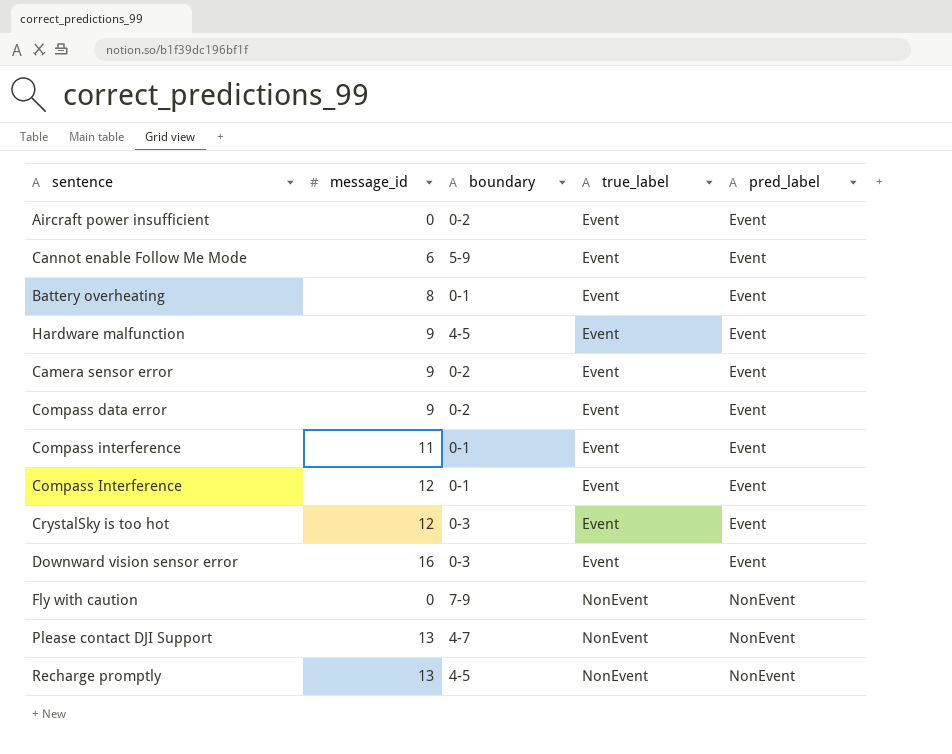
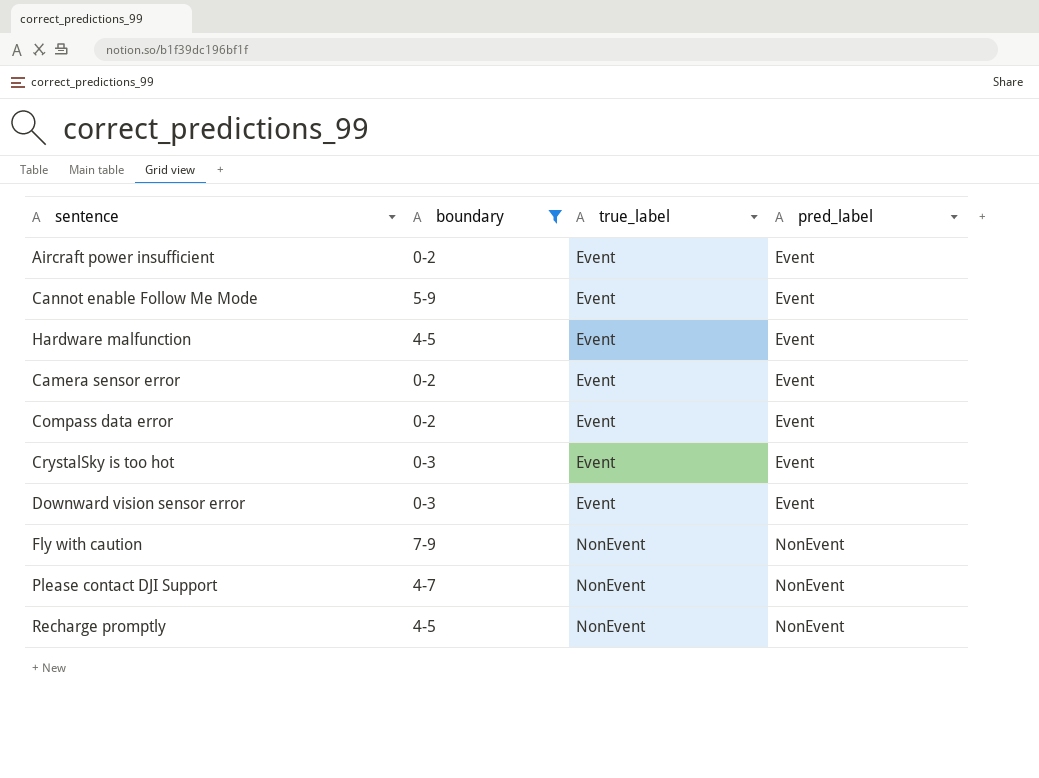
filter: none -> boundary != 0-1
column message_id | position: 2 -> none

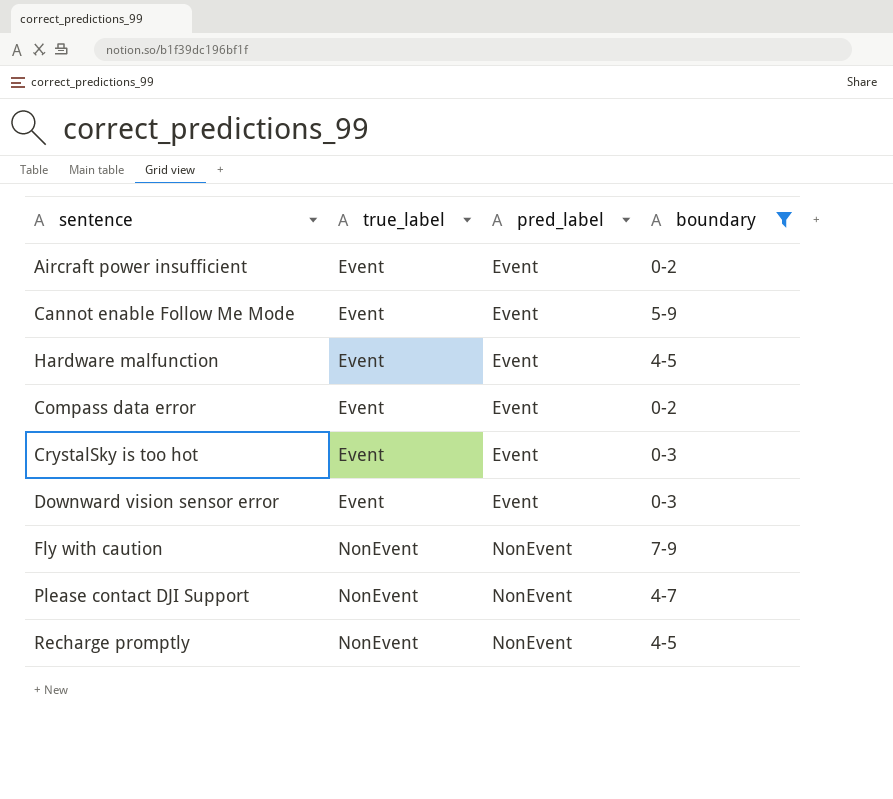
column boundary | position: 2 -> 4
row Camera sensor error: 0-2 | Event | Event -> none

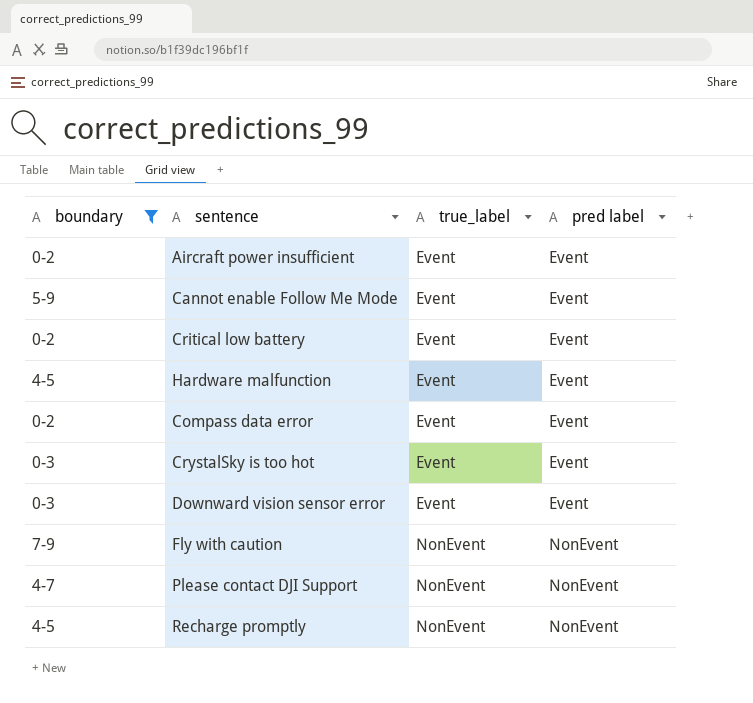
column boundary | position: 4 -> 1
column name: pred_label -> pred label
row Critical low battery: none -> 0-2 | Event | Event

